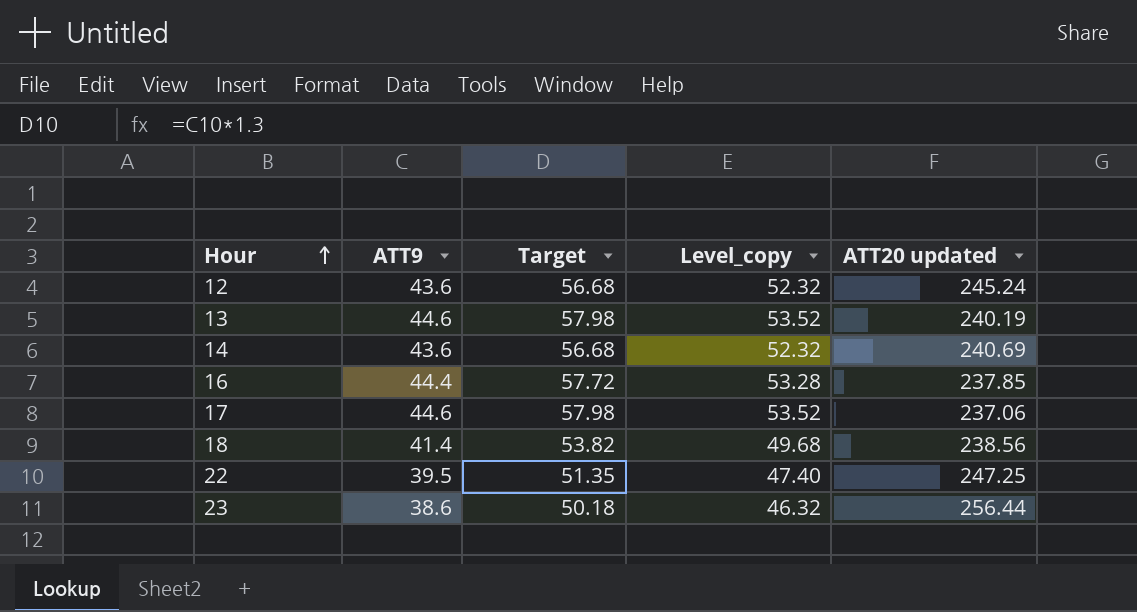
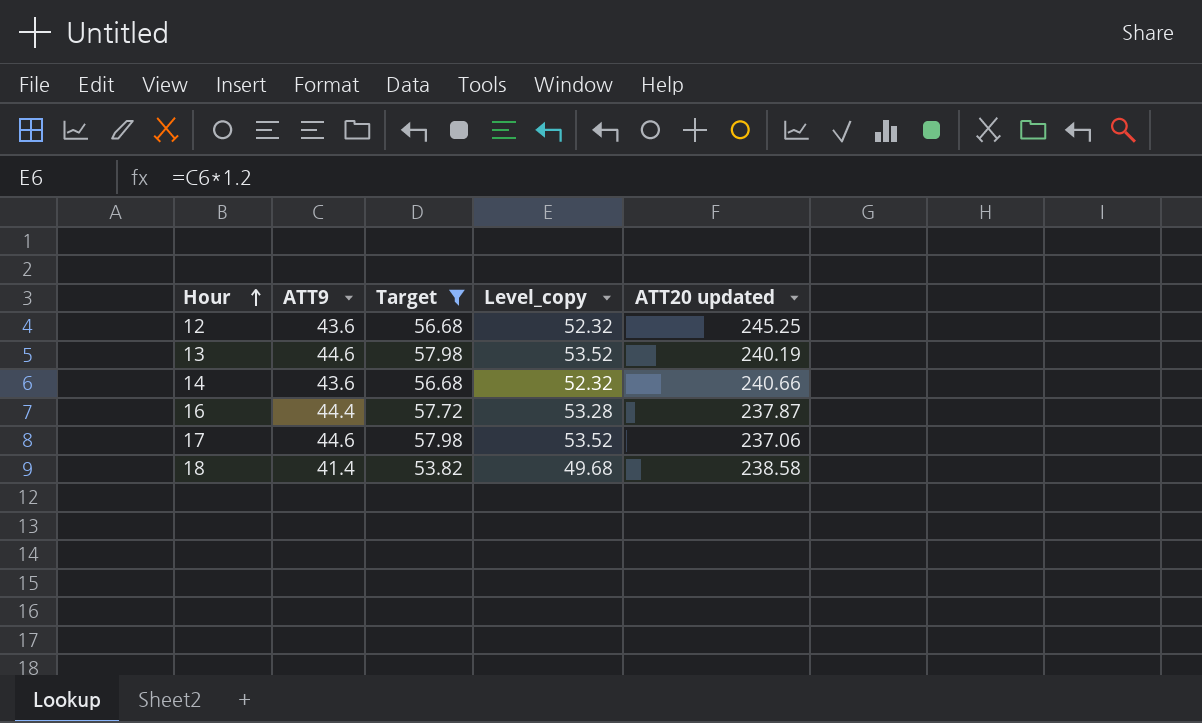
filter: none -> Target >= 53.82
12 | ATT20 updated: 245.24 -> 245.25
14 | ATT20 updated: 240.69 -> 240.66
16 | ATT20 updated: 237.85 -> 237.87
18 | ATT20 updated: 238.56 -> 238.58

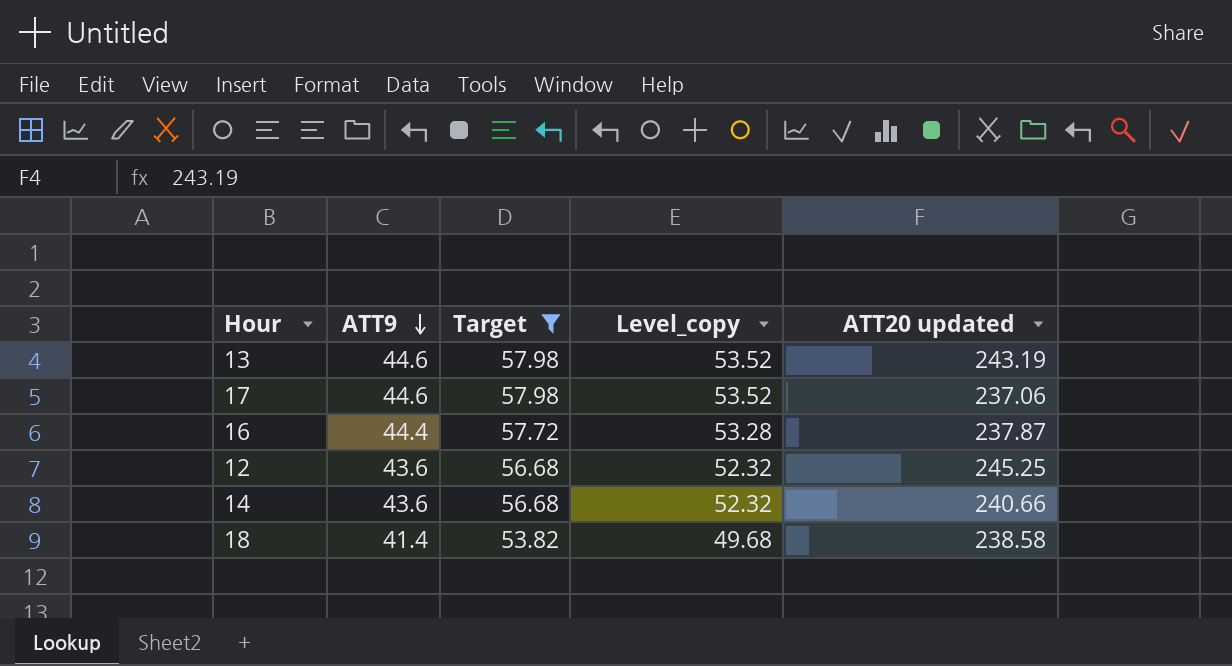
row order: Hour ascending -> ATT9 descending
13 | ATT20 updated: 240.19 -> 243.19

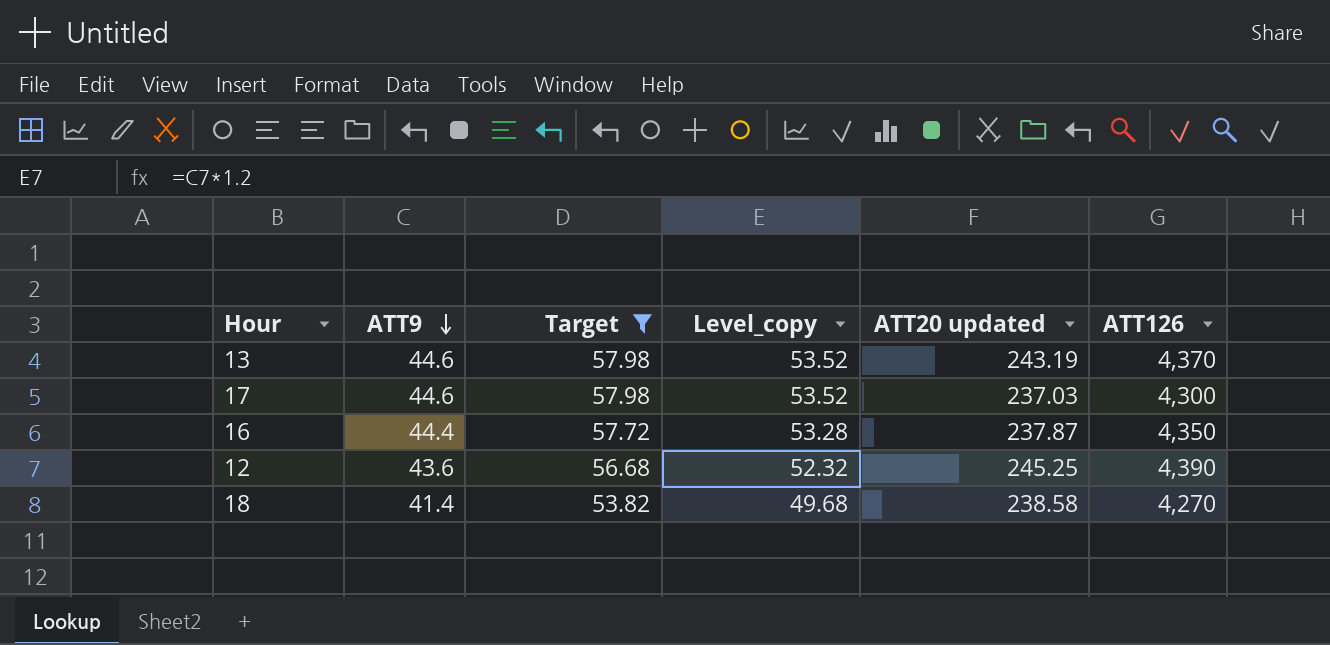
column ATT126 | position: none -> 6
row 14: 43.6 | 56.68 | 52.32 | 240.66 -> none
17 | ATT20 updated: 237.06 -> 237.03

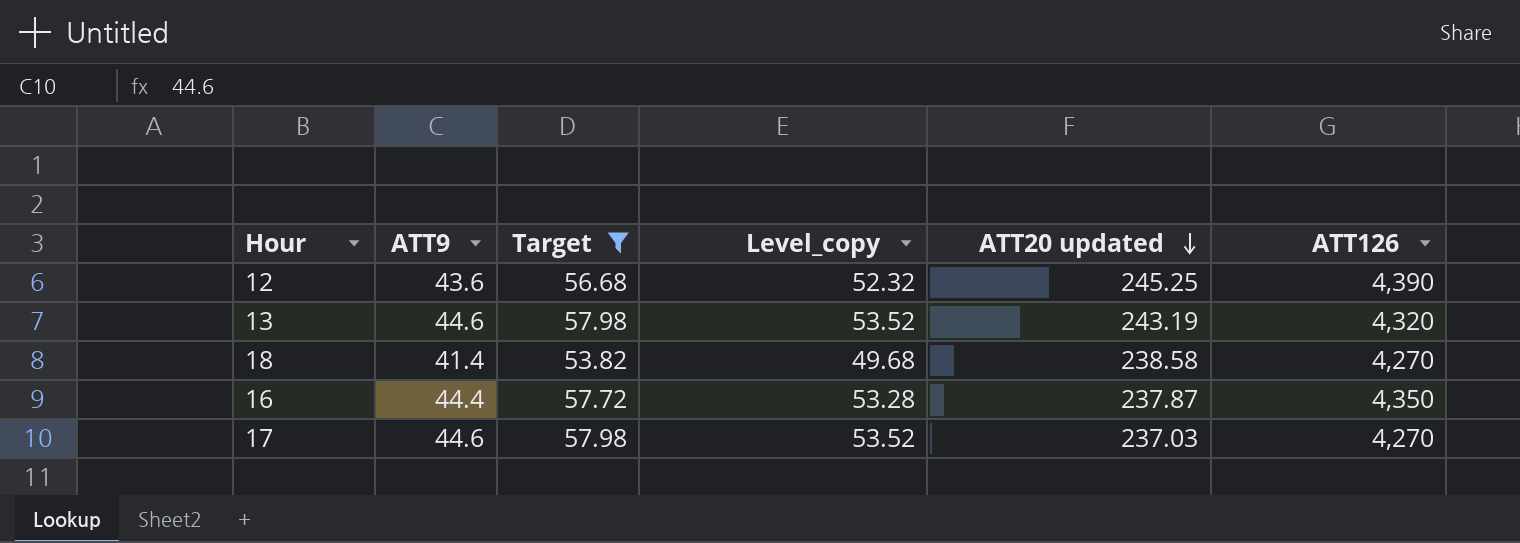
row order: ATT9 descending -> ATT20 updated descending
13 | ATT126: 4,370 -> 4,320
17 | ATT126: 4,300 -> 4,270

